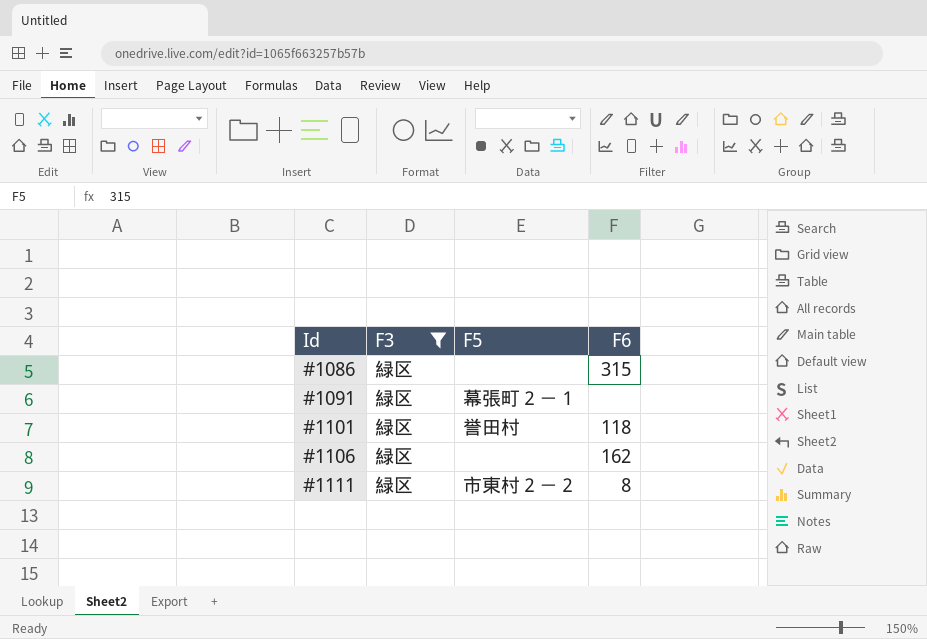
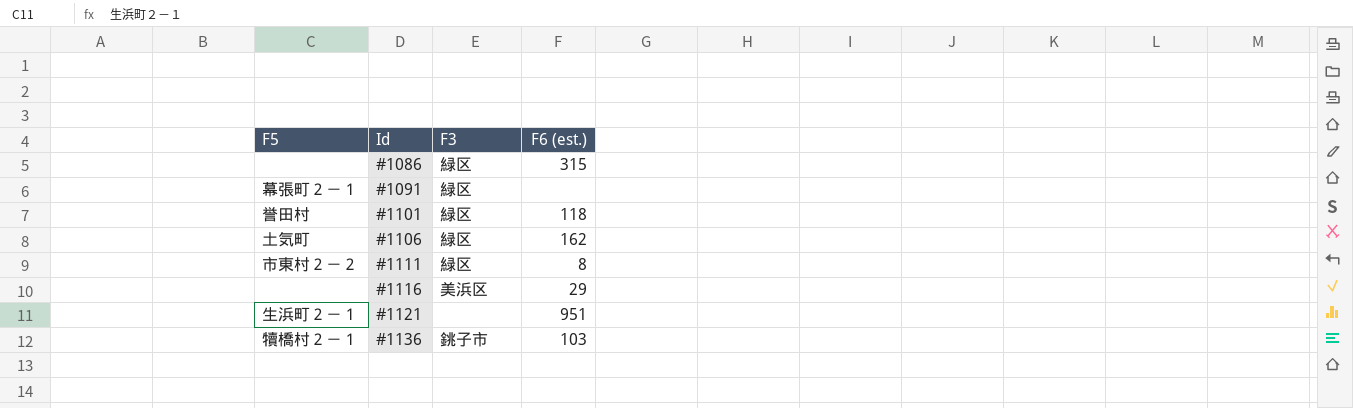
filter: F3 = 緑区 -> none
column F5 | position: 3 -> 1
column name: F6 -> F6 (est.)
#1106 | F5: none -> 土気町

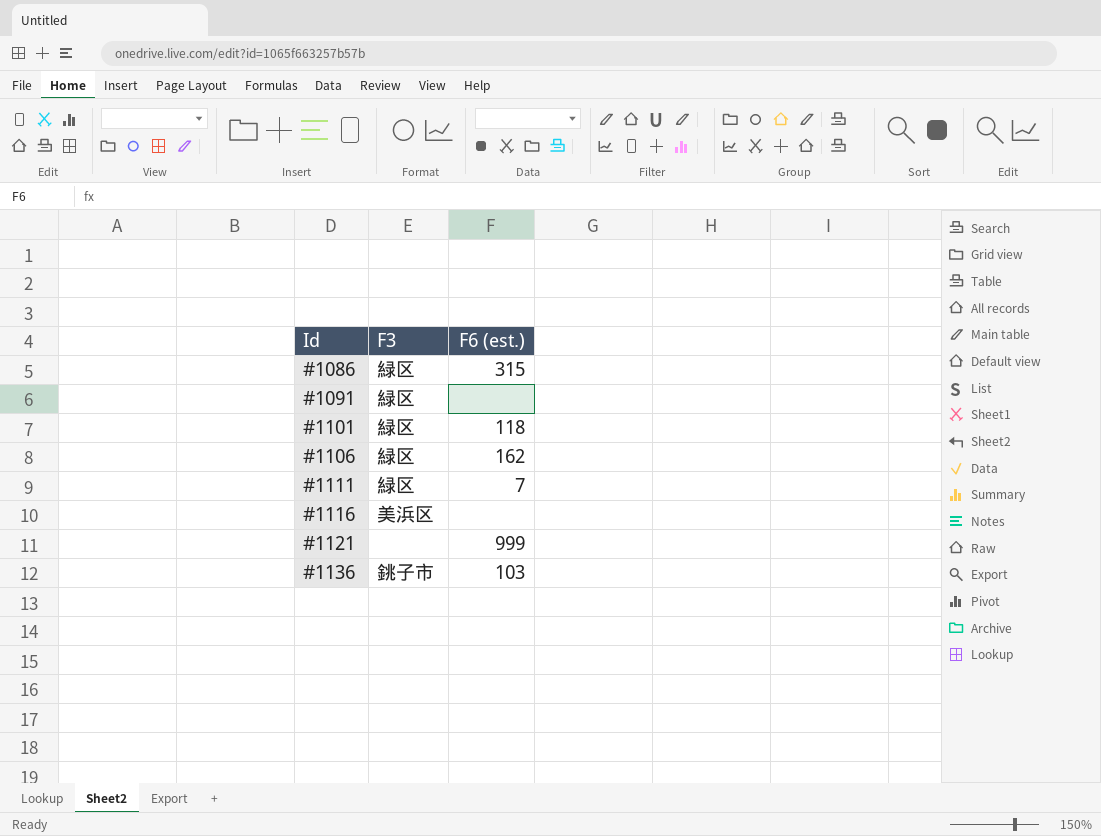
column F5 | position: 1 -> none
#1111 | F6 (est.): 8 -> 7
#1116 | F6 (est.): 29 -> none
#1121 | F6 (est.): 951 -> 999

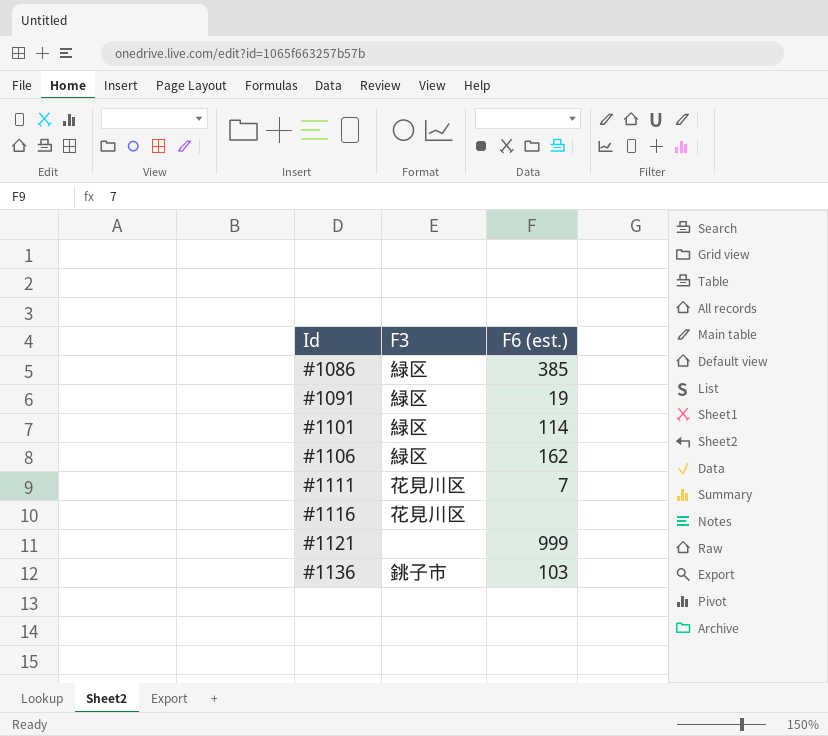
#1086 | F6 (est.): 315 -> 385
#1091 | F6 (est.): none -> 19
#1101 | F6 (est.): 118 -> 114
#1111 | F3: 緑区 -> 花見川区
#1116 | F3: 美浜区 -> 花見川区

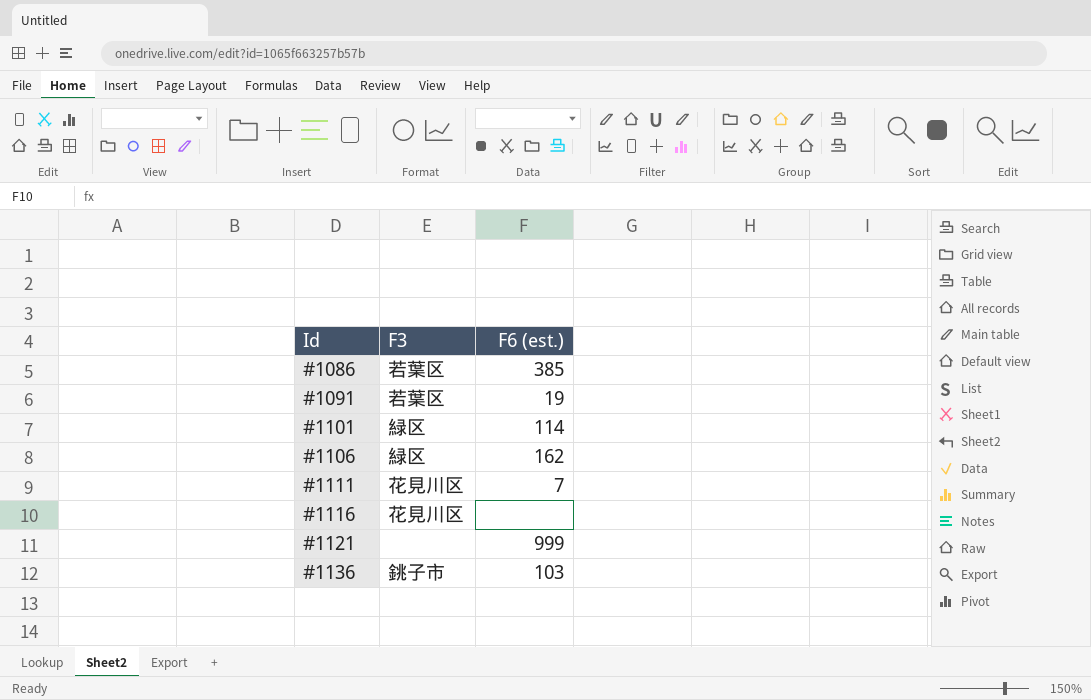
#1086 | F3: 緑区 -> 若葉区
#1091 | F3: 緑区 -> 若葉区

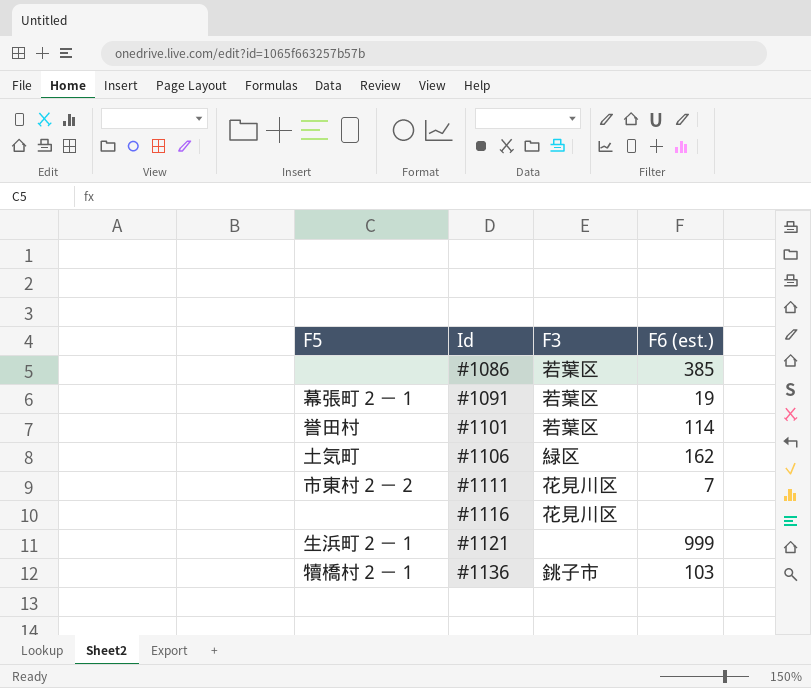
column F5 | position: none -> 1
#1101 | F3: 緑区 -> 若葉区

